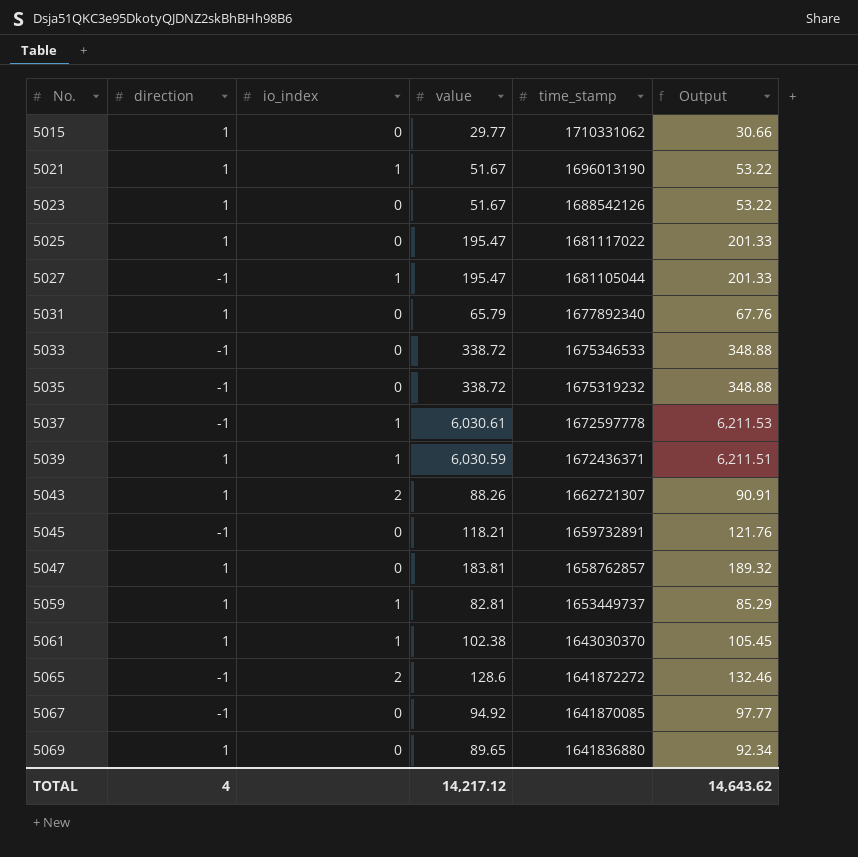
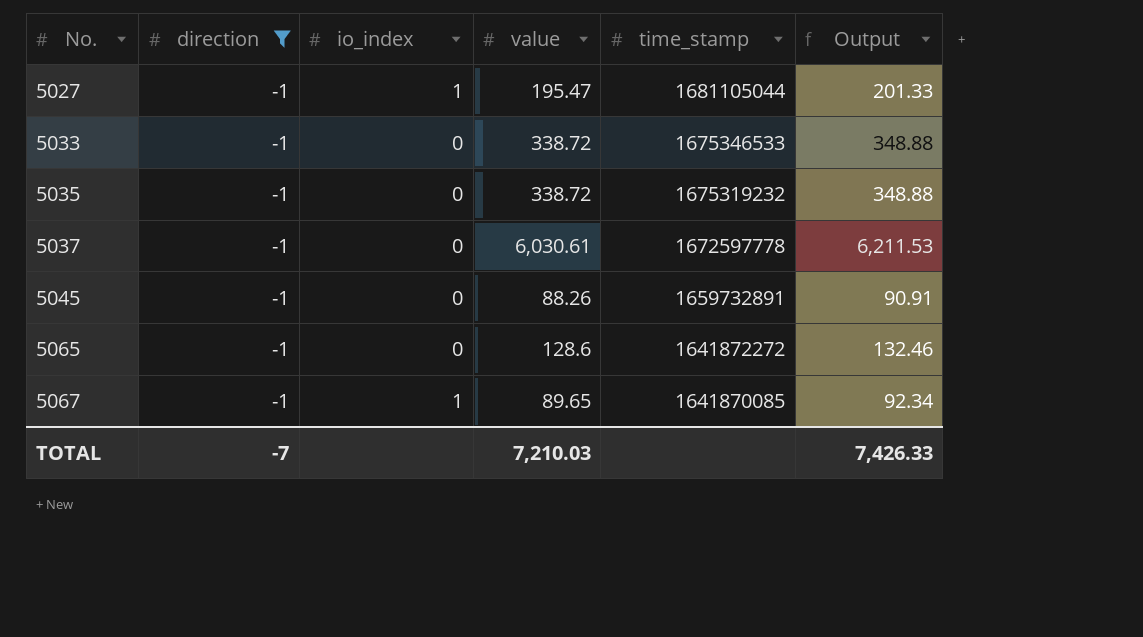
filter: none -> direction = -1
5037 | io_index: 1 -> 0
5045 | value: 118.21 -> 88.26
5045 | Output: 121.76 -> 90.91
5065 | io_index: 2 -> 0
5067 | io_index: 0 -> 1
5067 | value: 94.92 -> 89.65
5067 | Output: 97.77 -> 92.34
TOTAL | direction: 4 -> -7
TOTAL | value: 14,217.12 -> 7,210.03
TOTAL | Output: 14,643.62 -> 7,426.33

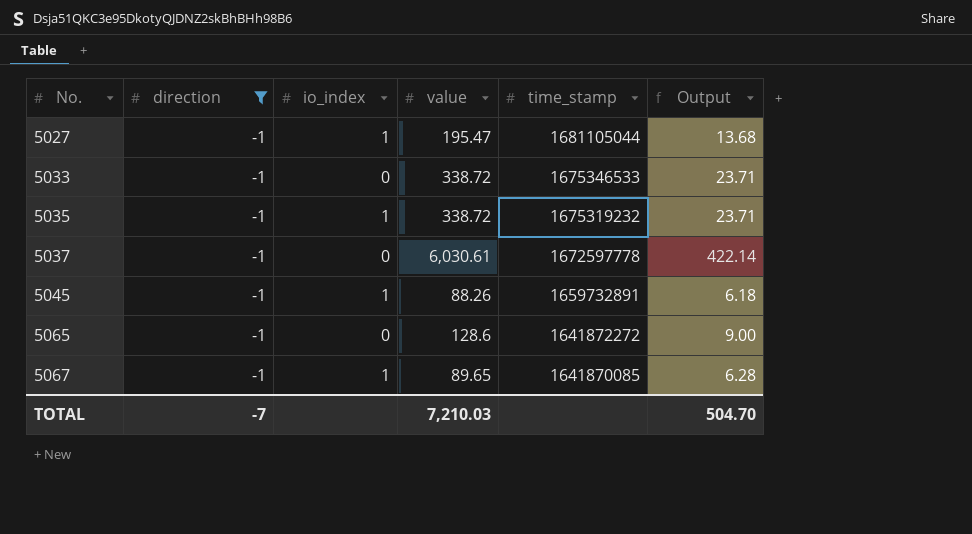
column Output | formula: [value] * 1.03 -> [value] * 0.07
5035 | io_index: 0 -> 1
5045 | io_index: 0 -> 1
TOTAL | Output: 7,426.33 -> 504.70

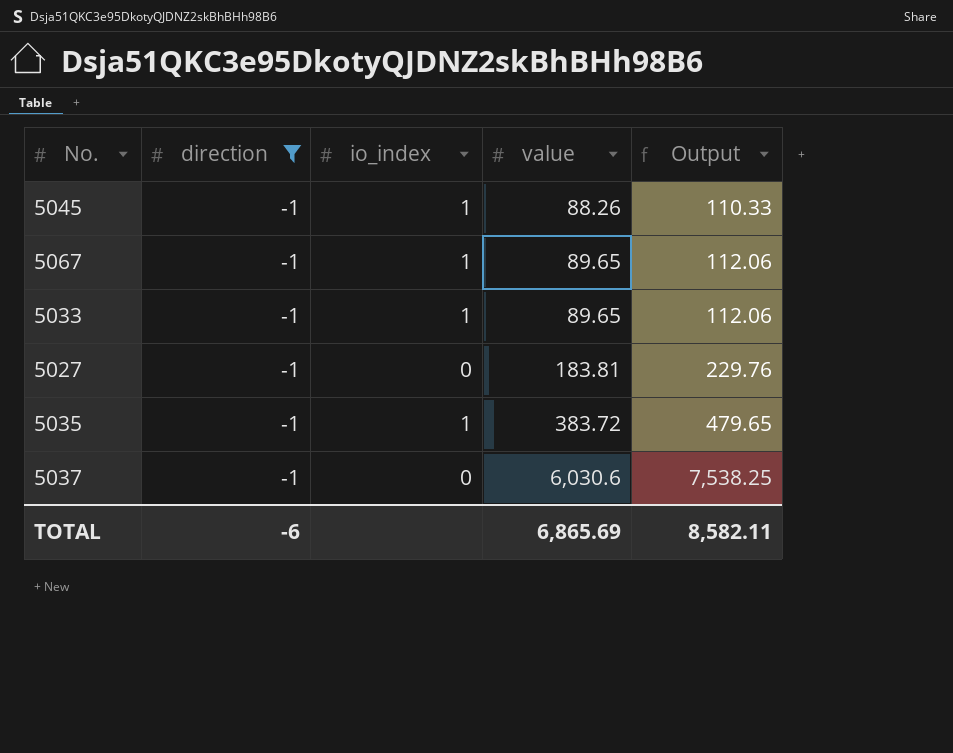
row order: No. ascending -> value ascending
column time_stamp | position: 5 -> none
column Output | formula: [value] * 0.07 -> [value] * 1.25
row 5065: -1 | 0 | 128.6 | 1641872272 | 9.00 -> none
5033 | io_index: 0 -> 1
5033 | value: 338.72 -> 89.65
5027 | io_index: 1 -> 0
5027 | value: 195.47 -> 183.81
5035 | value: 338.72 -> 383.72
5037 | value: 6,030.61 -> 6,030.6
TOTAL | direction: -7 -> -6
TOTAL | value: 7,210.03 -> 6,865.69
TOTAL | Output: 504.70 -> 8,582.11

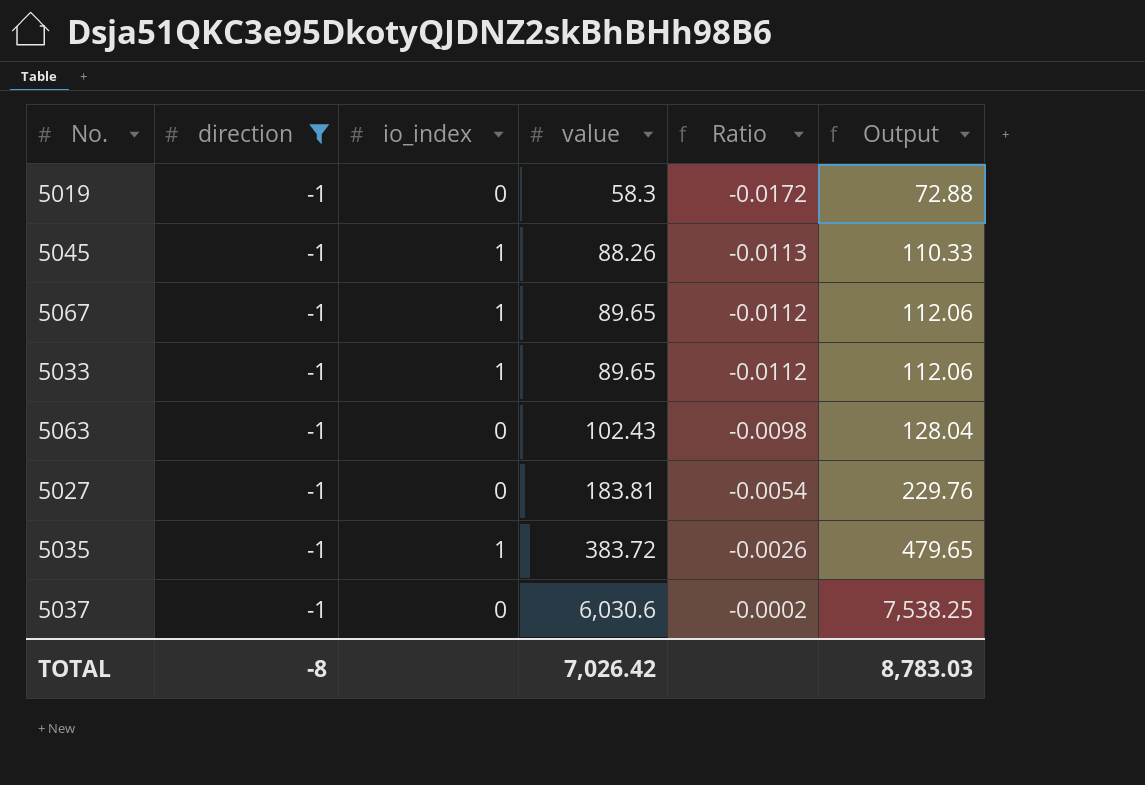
column Ratio | formula: none -> [direction] / [value]
row 5019: none -> -1 | 0 | 58.3 | -0.0172 | 72.88
row 5063: none -> -1 | 0 | 102.43 | -0.0098 | 128.04
TOTAL | direction: -6 -> -8
TOTAL | value: 6,865.69 -> 7,026.42
TOTAL | Output: 8,582.11 -> 8,783.03

